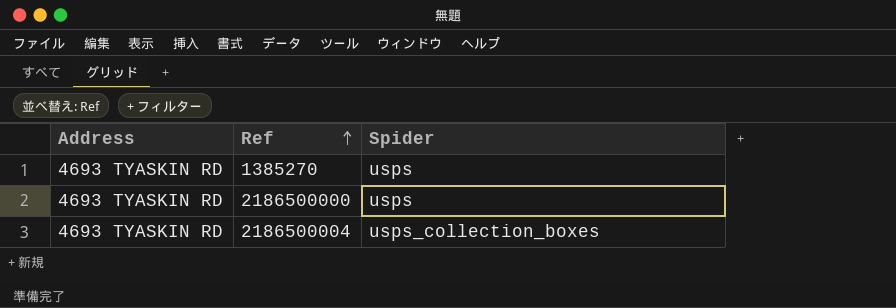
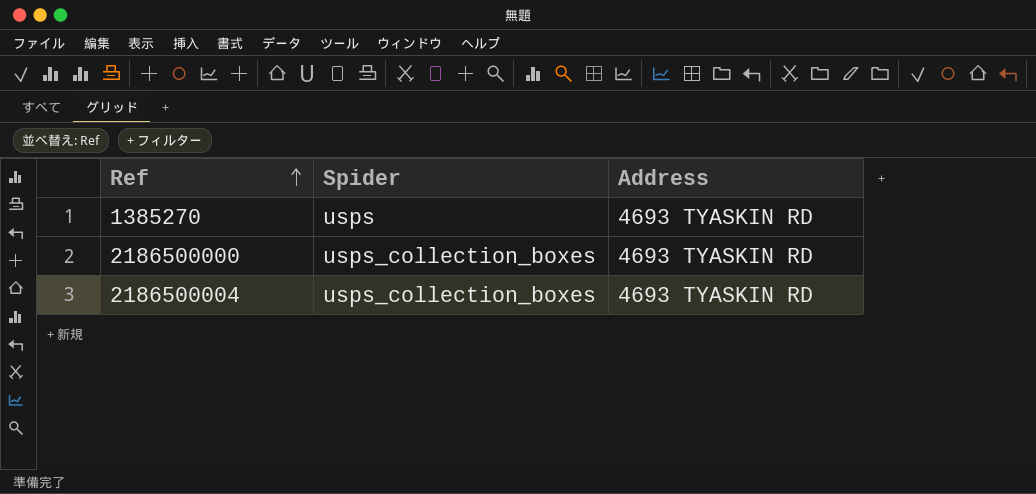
column Address | position: 1 -> 3
2186500000 | Spider: usps -> usps_collection_boxes

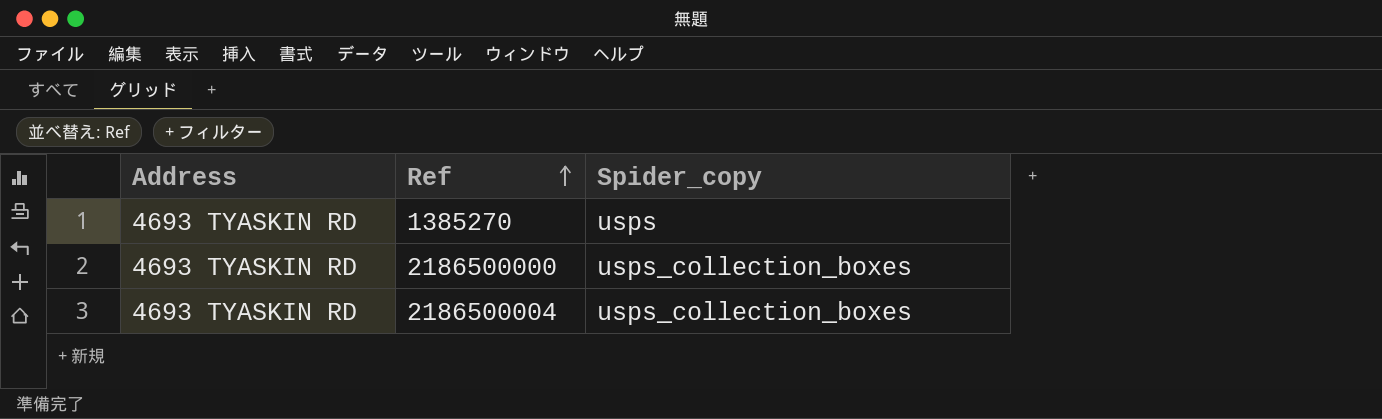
column Address | position: 3 -> 1
column name: Spider -> Spider_copy

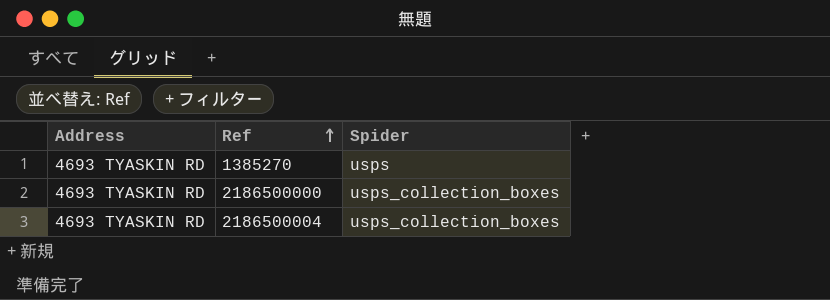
column name: Spider_copy -> Spider

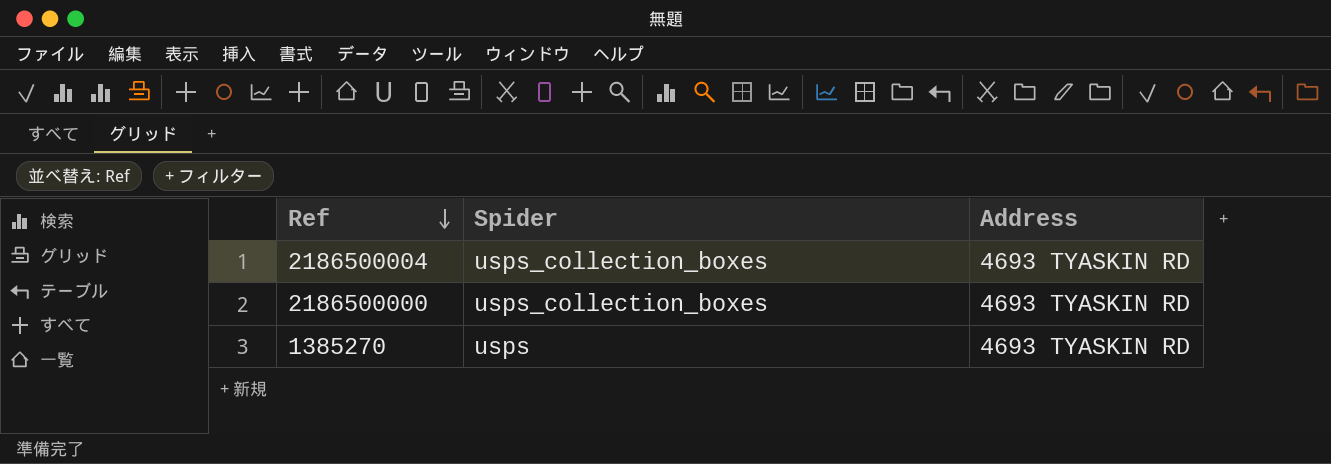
row order: Ref ascending -> Ref descending
column Address | position: 1 -> 3

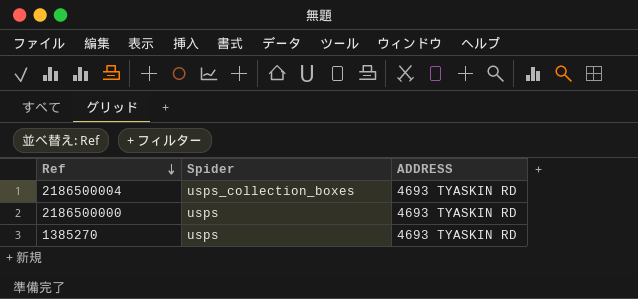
column name: Address -> ADDRESS
2186500000 | Spider: usps_collection_boxes -> usps

